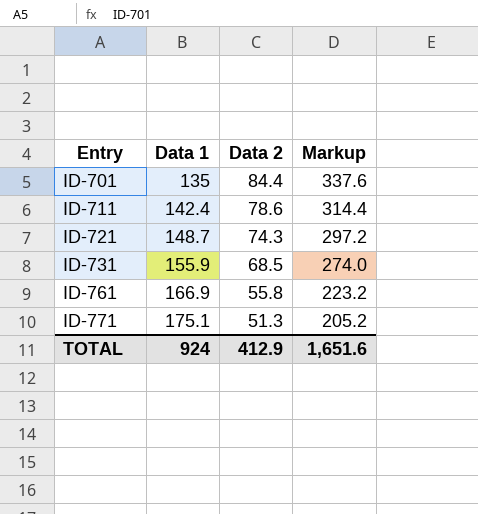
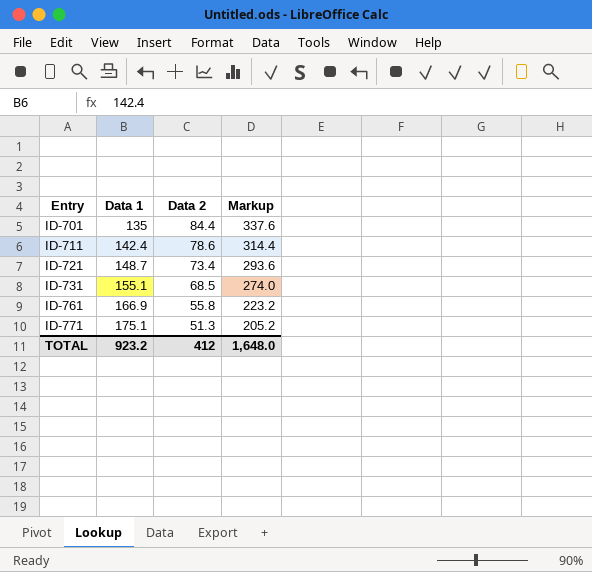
ID-721 | Data 2: 74.3 -> 73.4
ID-721 | Markup: 297.2 -> 293.6
ID-731 | Data 1: 155.9 -> 155.1
TOTAL | Data 1: 924 -> 923.2
TOTAL | Data 2: 412.9 -> 412
TOTAL | Markup: 1,651.6 -> 1,648.0

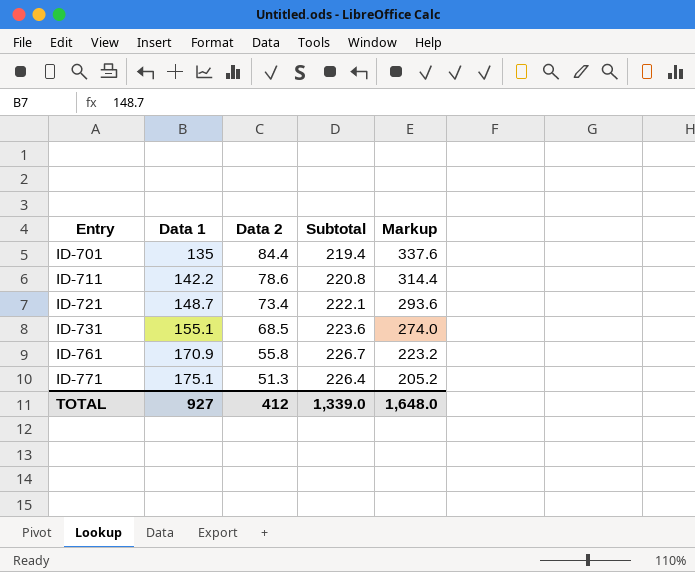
column Subtotal | formula: none -> [Data 1] + [Data 2]
ID-711 | Data 1: 142.4 -> 142.2
ID-761 | Data 1: 166.9 -> 170.9
TOTAL | Data 1: 923.2 -> 927

